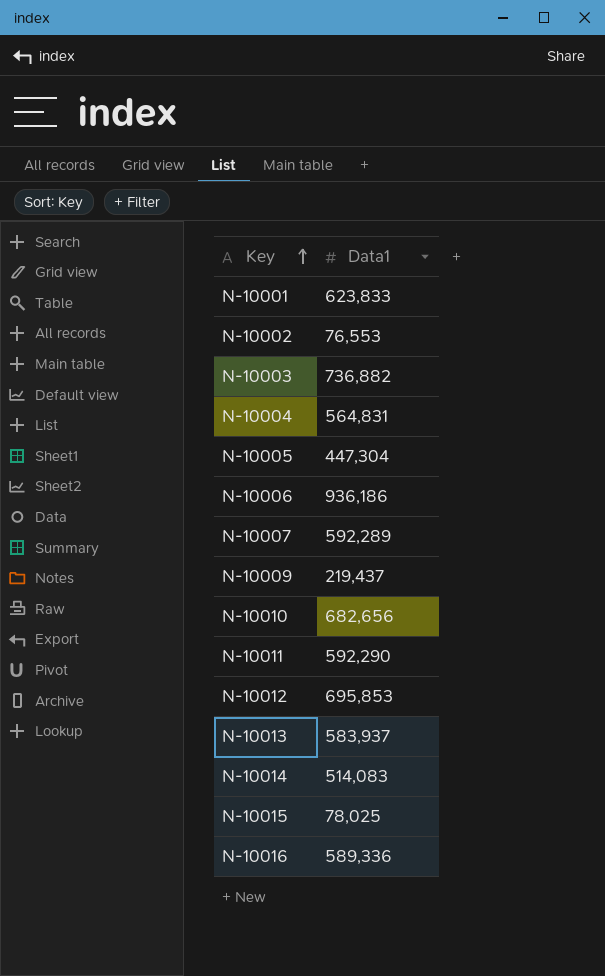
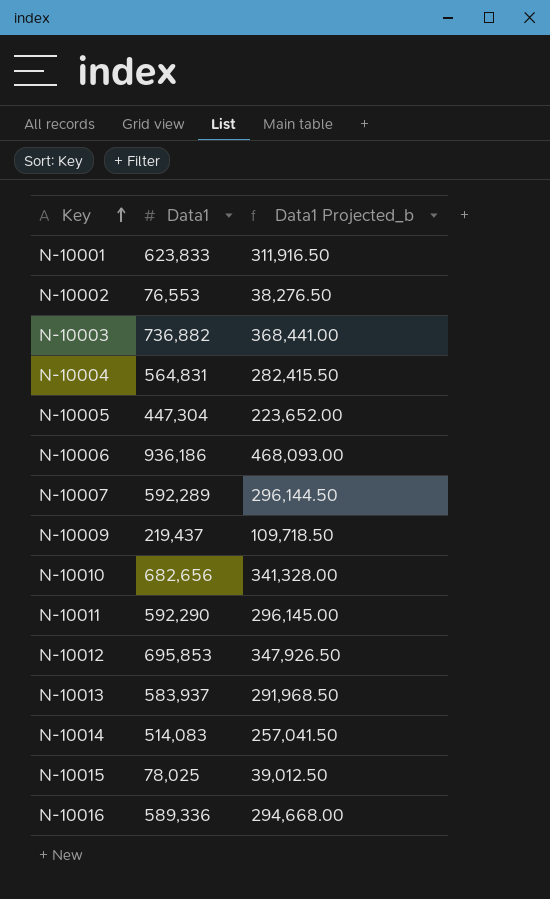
column Data1 Projected_b | formula: none -> [Data1] * 0.5

